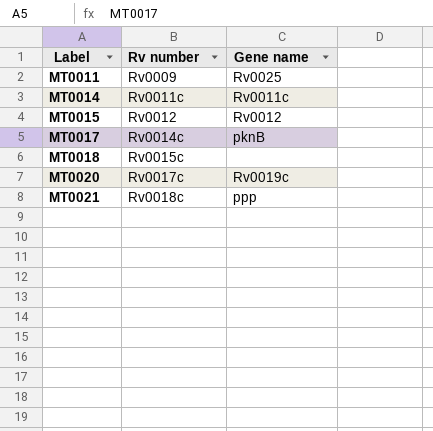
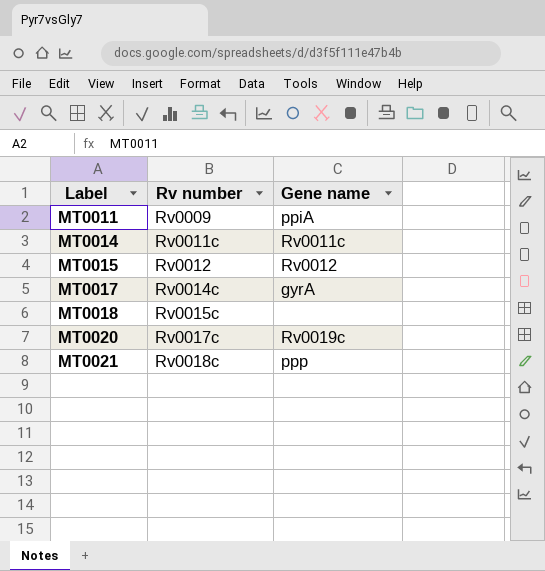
MT0011 | Gene name: Rv0025 -> ppiA
MT0017 | Gene name: pknB -> gyrA

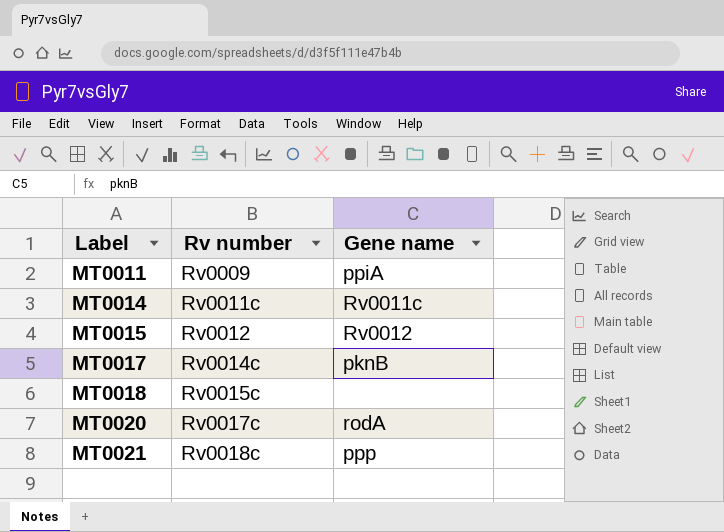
MT0017 | Gene name: gyrA -> pknB
MT0020 | Gene name: Rv0019c -> rodA

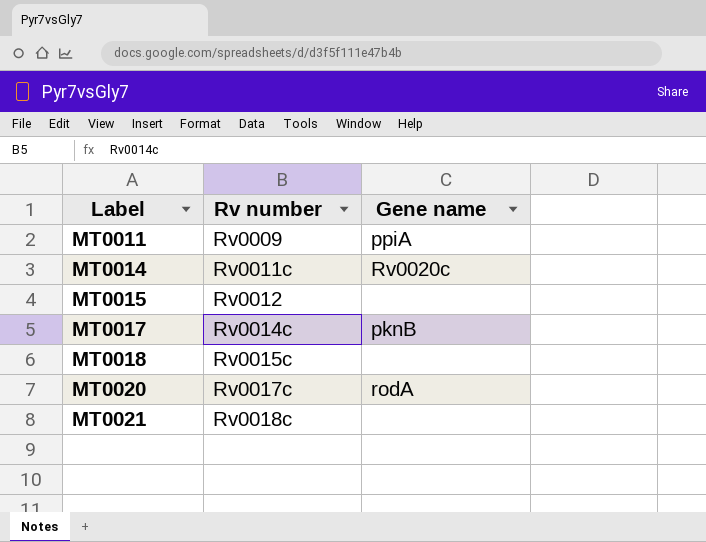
MT0014 | Gene name: Rv0011c -> Rv0020c
MT0015 | Gene name: Rv0012 -> none
MT0021 | Gene name: ppp -> none

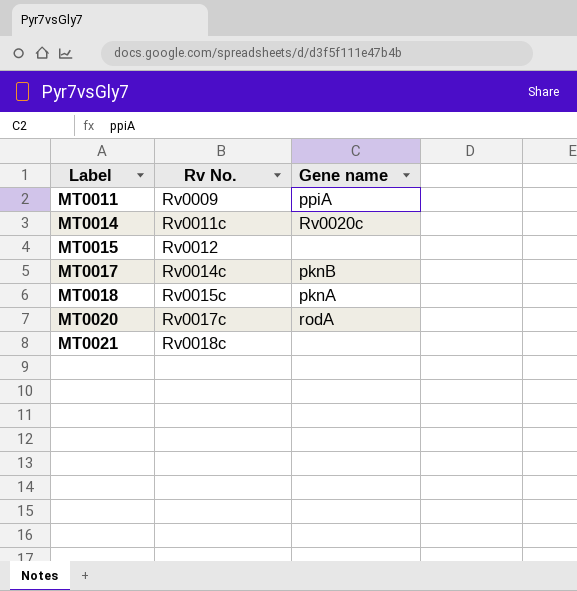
column name: Rv number -> Rv No.
MT0018 | Gene name: none -> pknA

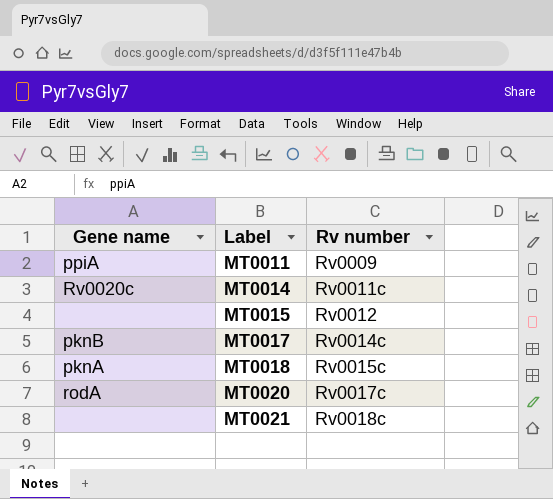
column Gene name | position: 3 -> 1
column name: Rv No. -> Rv number

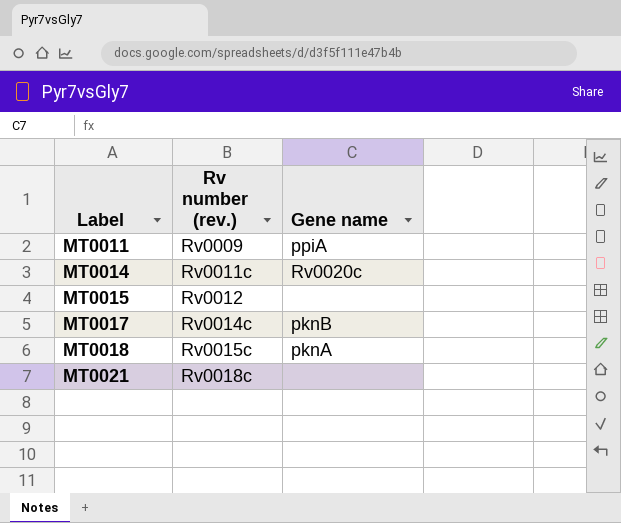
column name: Rv number -> Rv number (rev.)
column Gene name | position: 1 -> 3
row MT0020: rodA | Rv0017c -> none

